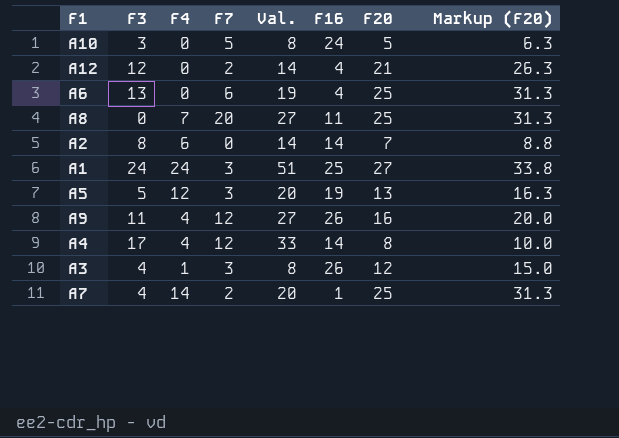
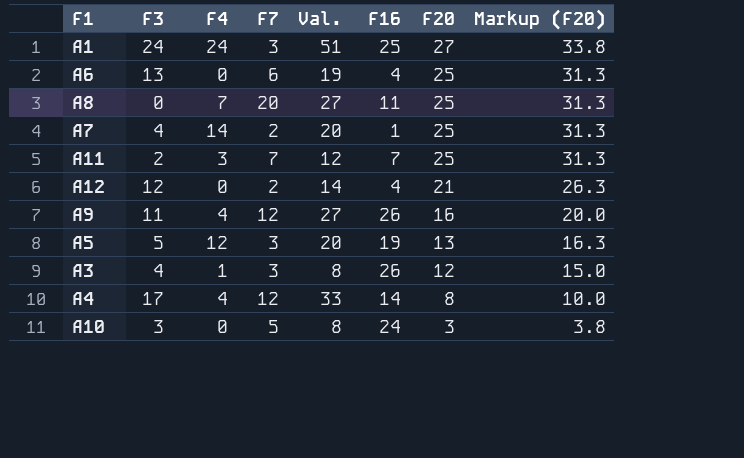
row order: none -> F20 descending
row A2: 8 | 6 | 0 | 14 | 14 | 7 | 8.8 -> none
row A11: none -> 2 | 3 | 7 | 12 | 7 | 25 | 31.3
A10 | F20: 5 -> 3
A10 | Markup (F20): 6.3 -> 3.8

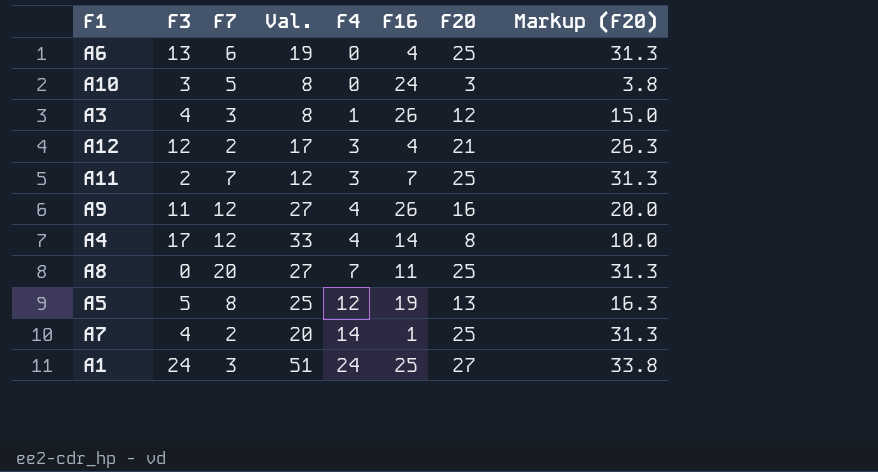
row order: F20 descending -> F4 ascending
column F4 | position: 3 -> 5
A12 | Val.: 14 -> 17
A12 | F4: 0 -> 3
A5 | F7: 3 -> 8
A5 | Val.: 20 -> 25

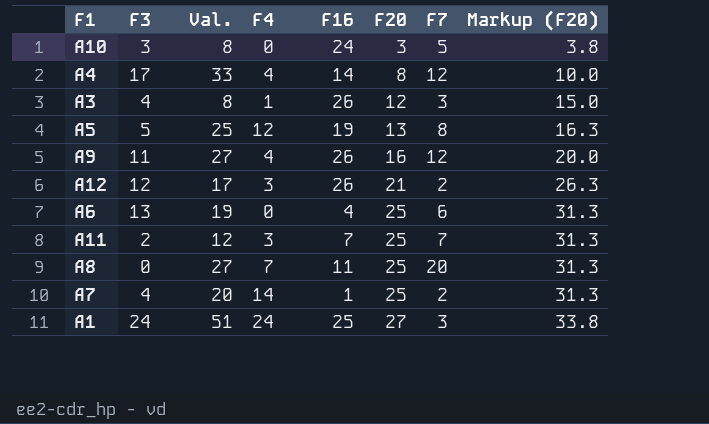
row order: F4 ascending -> F20 ascending
column F7 | position: 3 -> 7
A12 | F16: 4 -> 26

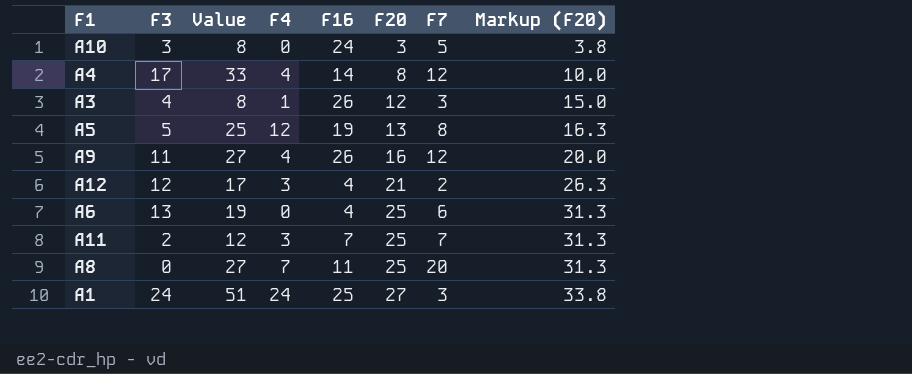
column name: Val. -> Value
row A7: 4 | 20 | 14 | 1 | 25 | 2 | 31.3 -> none
A12 | F16: 26 -> 4

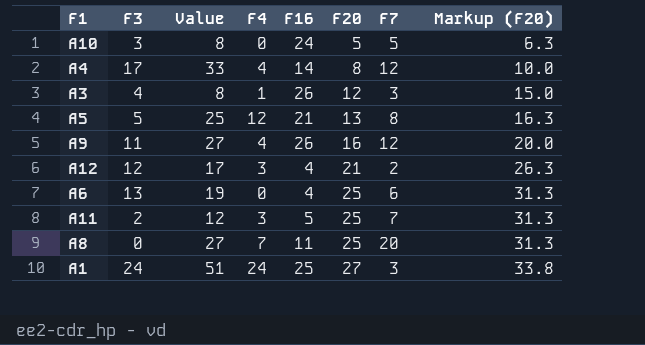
A10 | F20: 3 -> 5
A10 | Markup (F20): 3.8 -> 6.3
A5 | F16: 19 -> 21
A11 | F16: 7 -> 5

